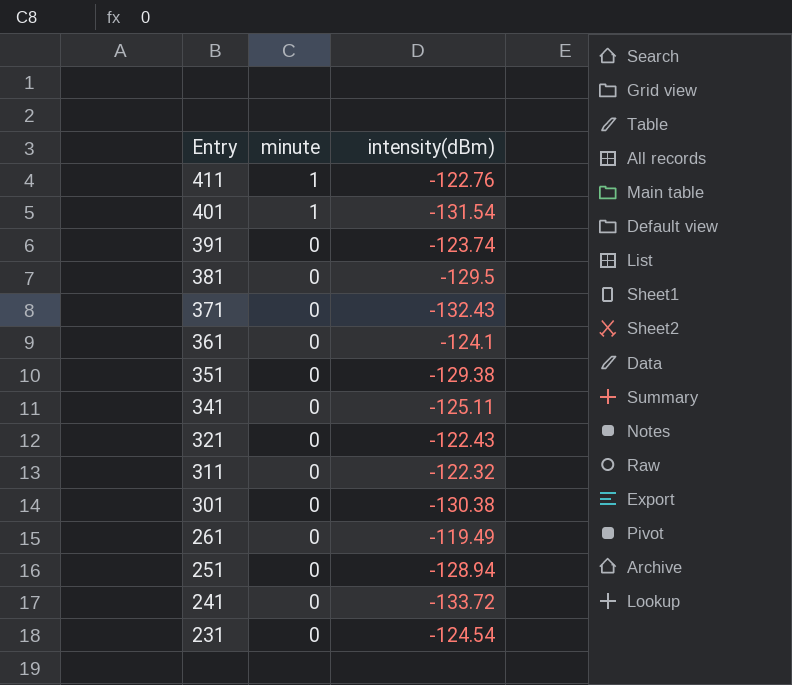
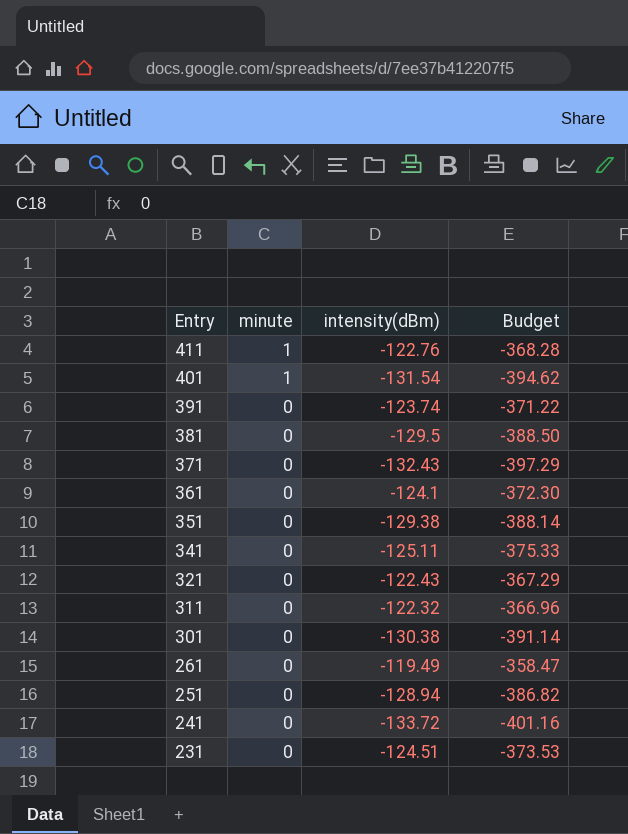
column Budget | formula: none -> [intensity(dBm)] * 3
231 | intensity(dBm): -124.54 -> -124.51

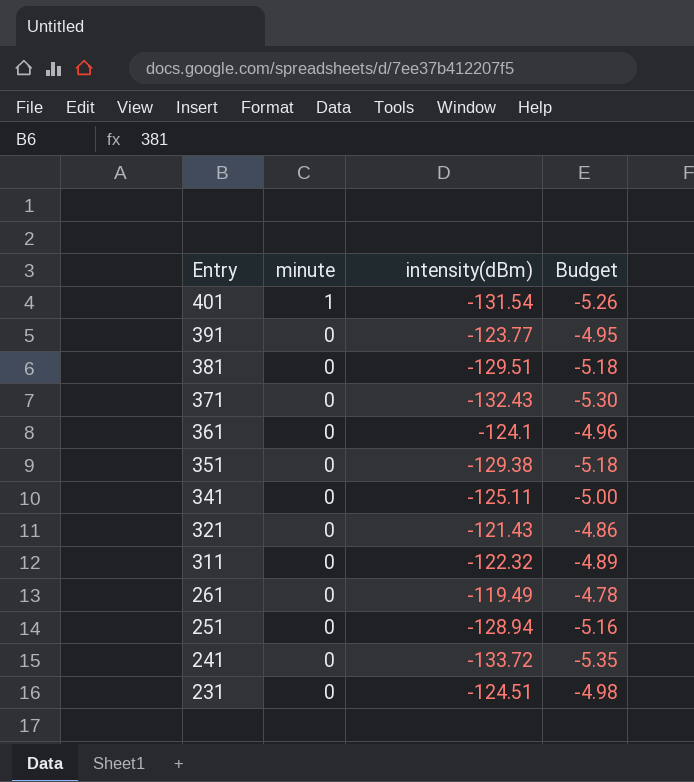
column Budget | formula: [intensity(dBm)] * 3 -> [intensity(dBm)] * 0.04
row 411: 1 | -122.76 | -368.28 -> none
row 301: 0 | -130.38 | -391.14 -> none
391 | intensity(dBm): -123.74 -> -123.77
381 | intensity(dBm): -129.5 -> -129.51
321 | intensity(dBm): -122.43 -> -121.43

